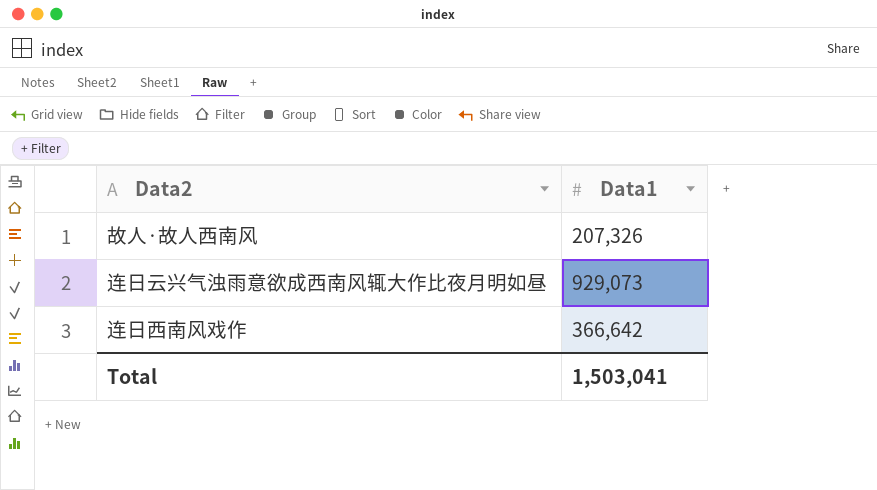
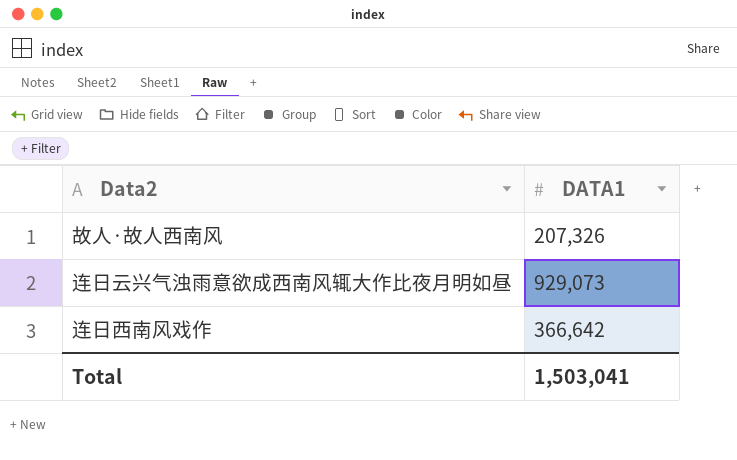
column name: Data1 -> DATA1

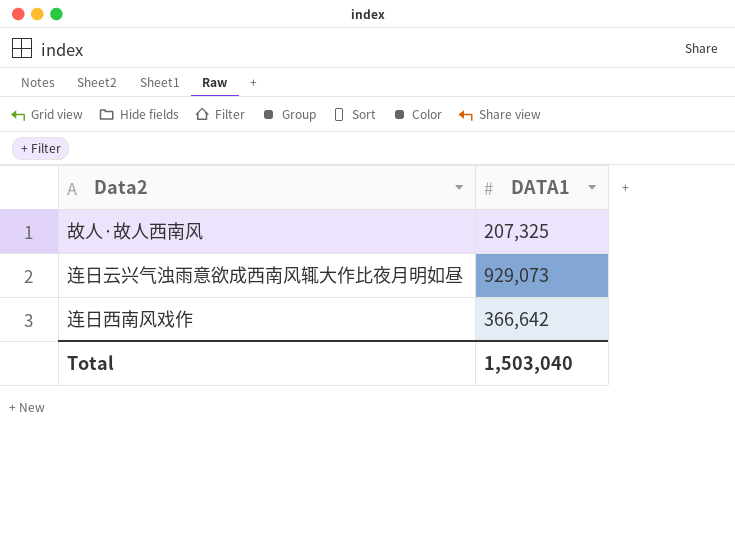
故人·故人西南风 | DATA1: 207,326 -> 207,325
Total | DATA1: 1,503,041 -> 1,503,040

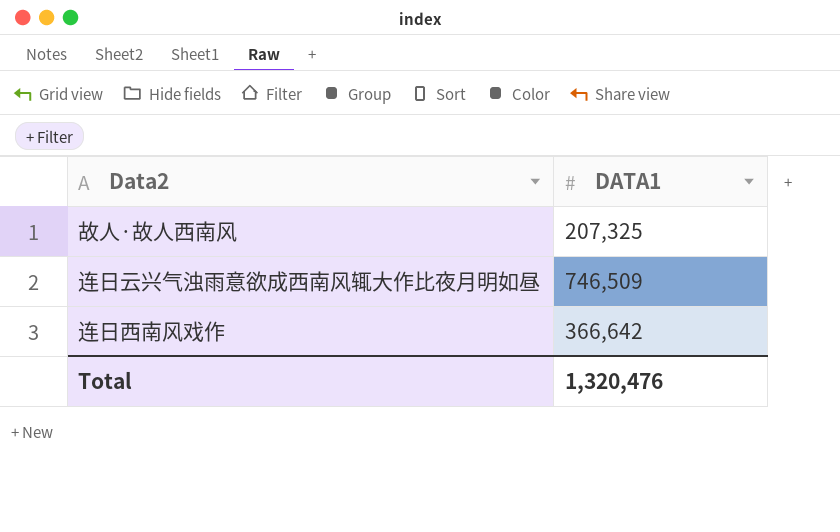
连日云兴气浊雨意欲成西南风辄大作比夜月明如昼 | DATA1: 929,073 -> 746,509
Total | DATA1: 1,503,040 -> 1,320,476

